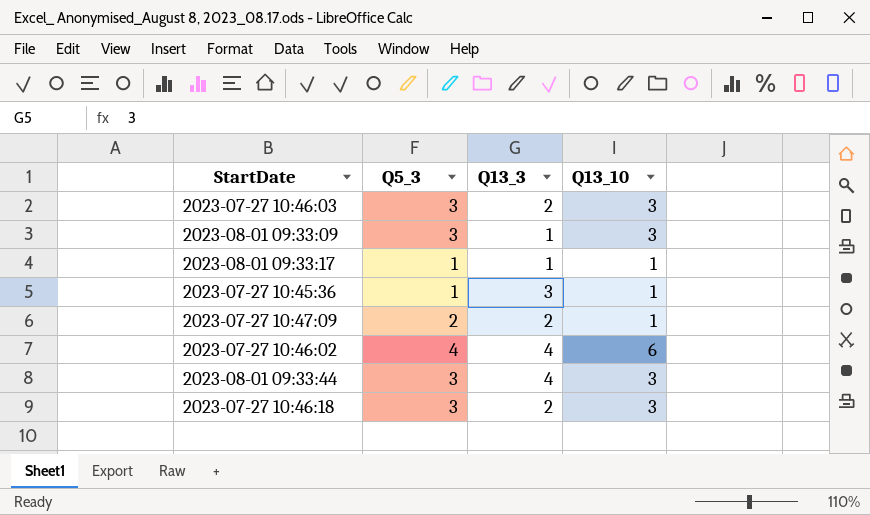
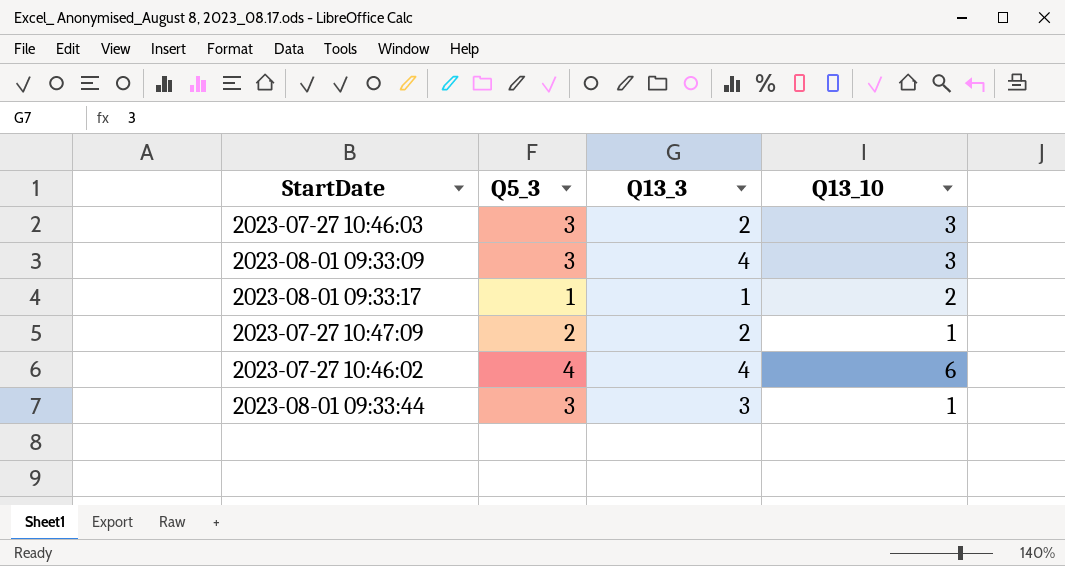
row 2023-07-27 10:45:36: 1 | 3 | 1 -> none
row 2023-07-27 10:46:18: 3 | 2 | 3 -> none
2023-08-01 09:33:09 | Q13_3: 1 -> 4
2023-08-01 09:33:17 | Q13_10: 1 -> 2
2023-08-01 09:33:44 | Q13_3: 4 -> 3
2023-08-01 09:33:44 | Q13_10: 3 -> 1

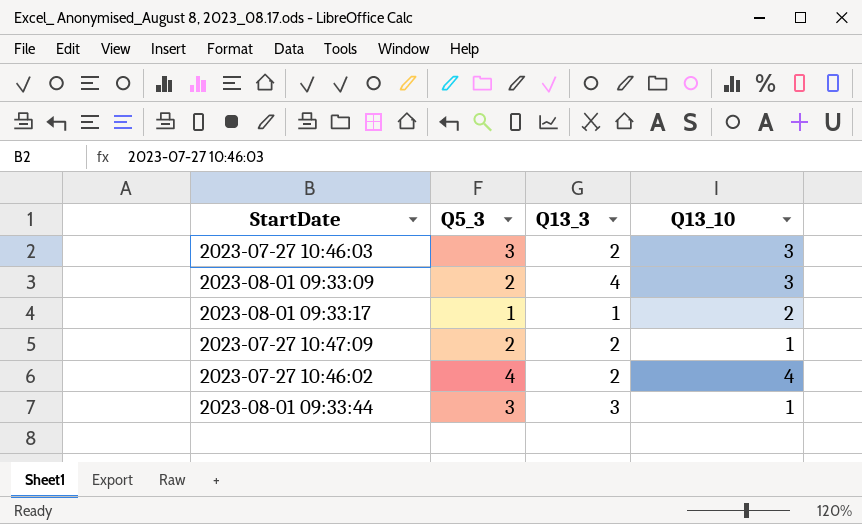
2023-08-01 09:33:09 | Q5_3: 3 -> 2
2023-07-27 10:46:02 | Q13_3: 4 -> 2
2023-07-27 10:46:02 | Q13_10: 6 -> 4

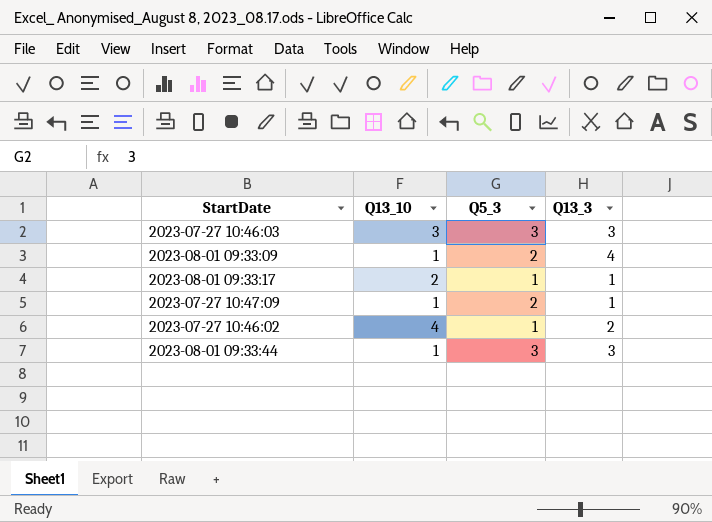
column Q13_10 | position: 4 -> 2
2023-07-27 10:46:03 | Q13_3: 2 -> 3
2023-08-01 09:33:09 | Q13_10: 3 -> 1
2023-07-27 10:47:09 | Q13_3: 2 -> 1
2023-07-27 10:46:02 | Q5_3: 4 -> 1

